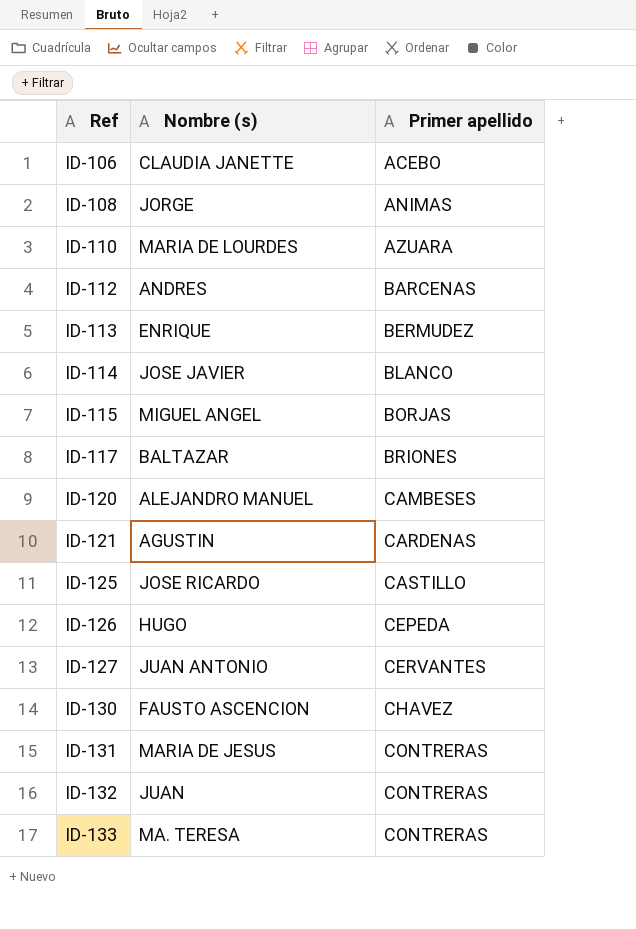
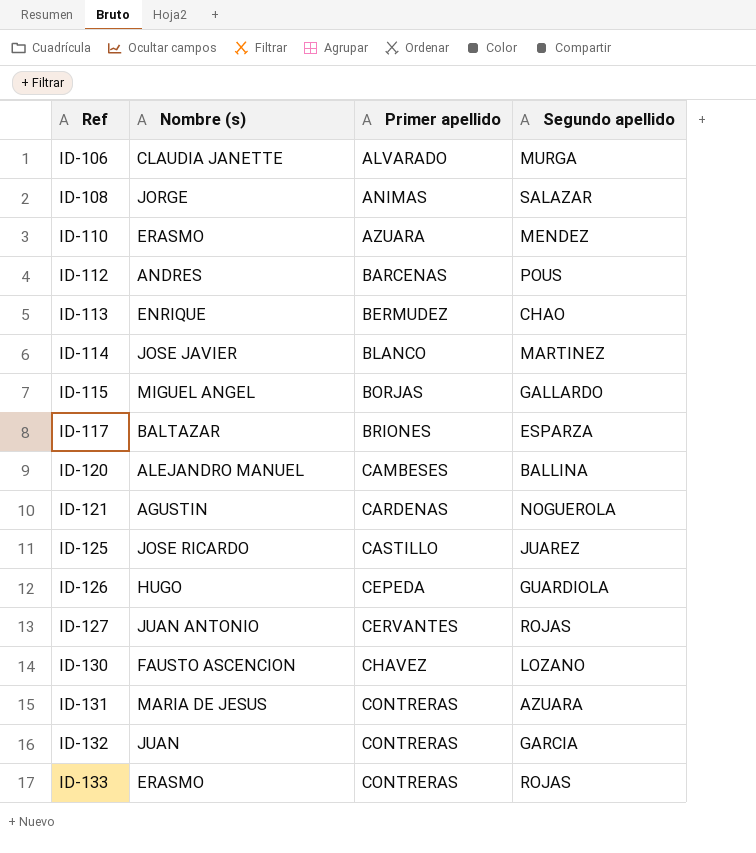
column Segundo apellido | position: none -> 4
ID-106 | Primer apellido: ACEBO -> ALVARADO
ID-110 | Nombre (s): MARIA DE LOURDES -> ERASMO
ID-133 | Nombre (s): MA. TERESA -> ERASMO

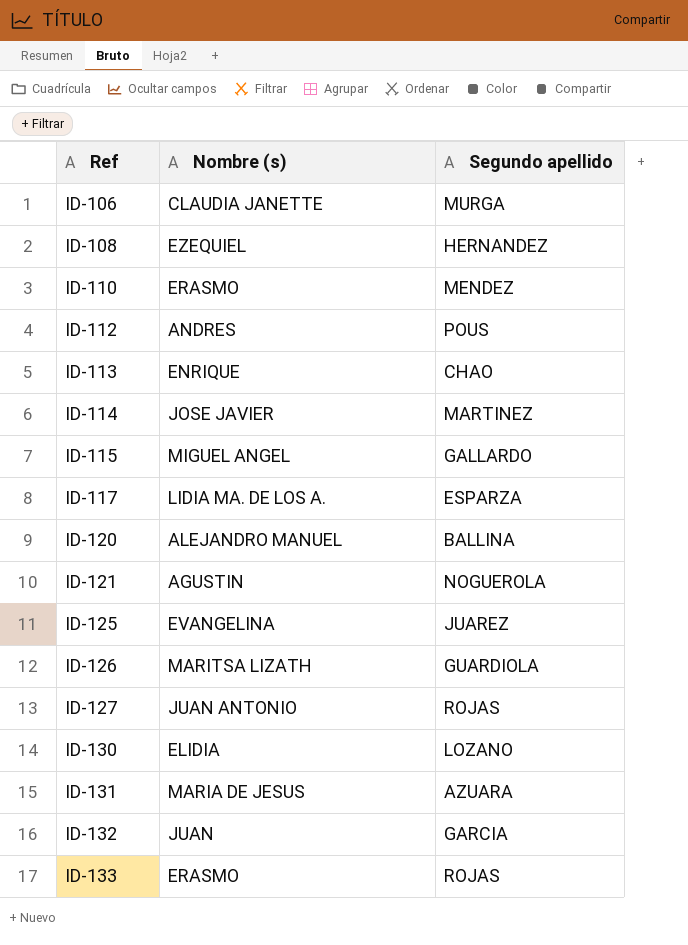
column Primer apellido | position: 3 -> none
ID-108 | Nombre (s): JORGE -> EZEQUIEL
ID-108 | Segundo apellido: SALAZAR -> HERNANDEZ
ID-117 | Nombre (s): BALTAZAR -> LIDIA MA. DE LOS A.
ID-125 | Nombre (s): JOSE RICARDO -> EVANGELINA
ID-126 | Nombre (s): HUGO -> MARITSA LIZATH
ID-130 | Nombre (s): FAUSTO ASCENCION -> ELIDIA

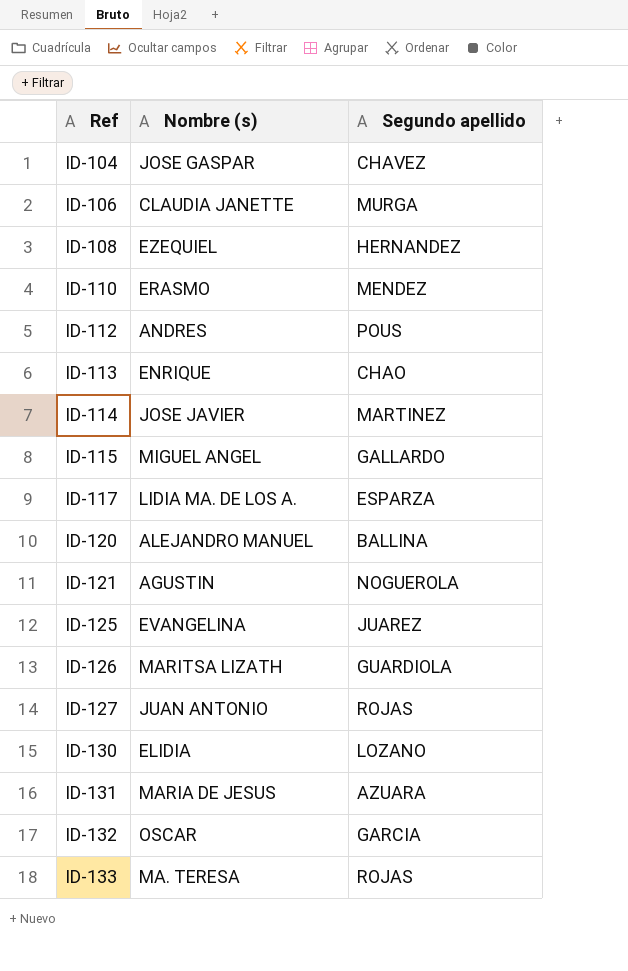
row ID-104: none -> JOSE GASPAR | CHAVEZ
ID-132 | Nombre (s): JUAN -> OSCAR
ID-133 | Nombre (s): ERASMO -> MA. TERESA

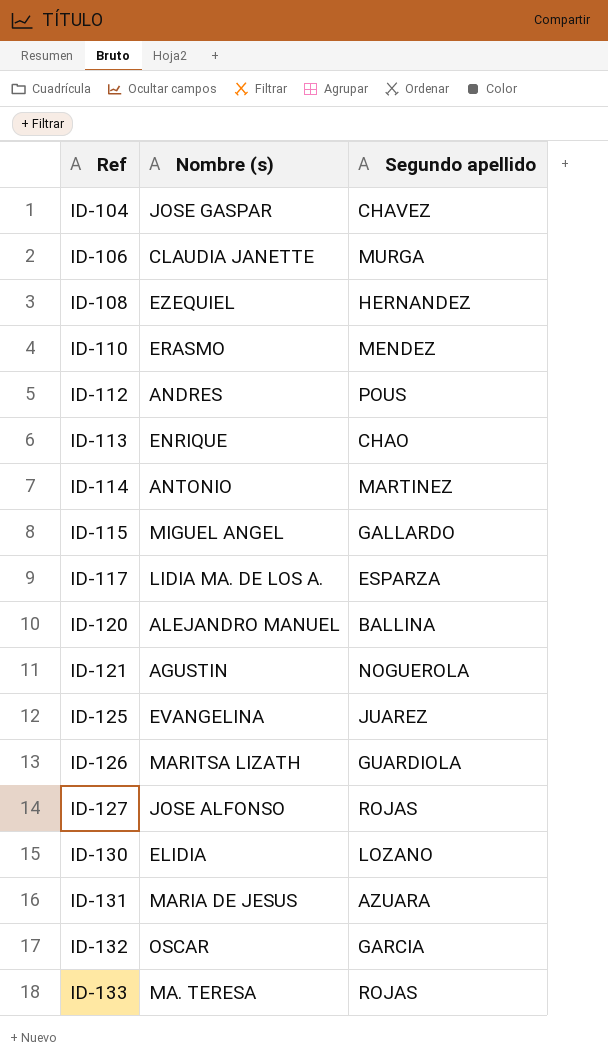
ID-114 | Nombre (s): JOSE JAVIER -> ANTONIO
ID-127 | Nombre (s): JUAN ANTONIO -> JOSE ALFONSO

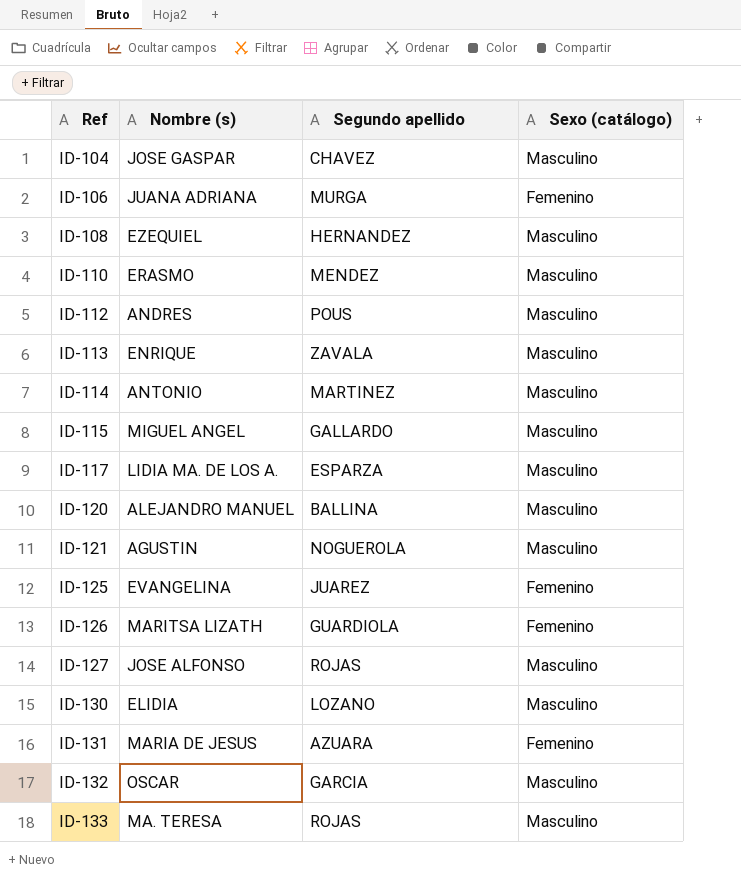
column Sexo (catálogo) | position: none -> 4
ID-106 | Nombre (s): CLAUDIA JANETTE -> JUANA ADRIANA
ID-113 | Segundo apellido: CHAO -> ZAVALA

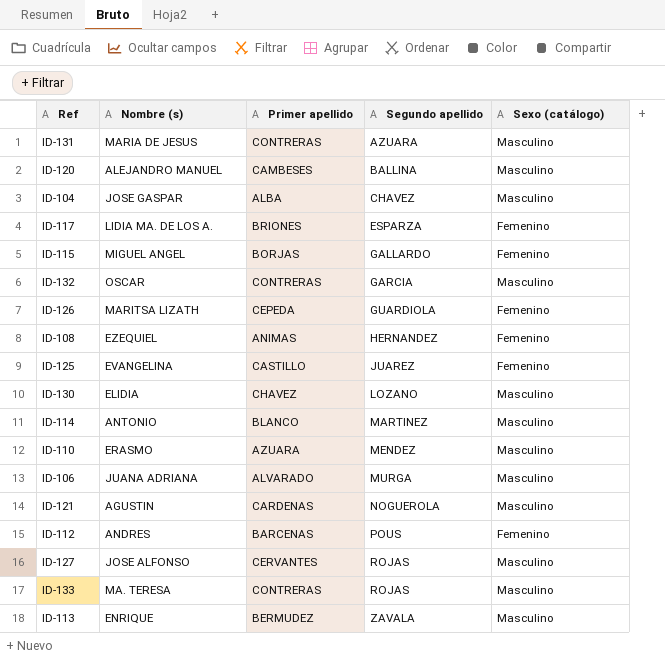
row order: Ref ascending -> Segundo apellido ascending
column Primer apellido | position: none -> 3
ID-131 | Sexo (catálogo): Femenino -> Masculino
ID-117 | Sexo (catálogo): Masculino -> Femenino
ID-115 | Sexo (catálogo): Masculino -> Femenino
ID-108 | Sexo (catálogo): Masculino -> Femenino
ID-106 | Sexo (catálogo): Femenino -> Masculino
ID-112 | Sexo (catálogo): Masculino -> Femenino

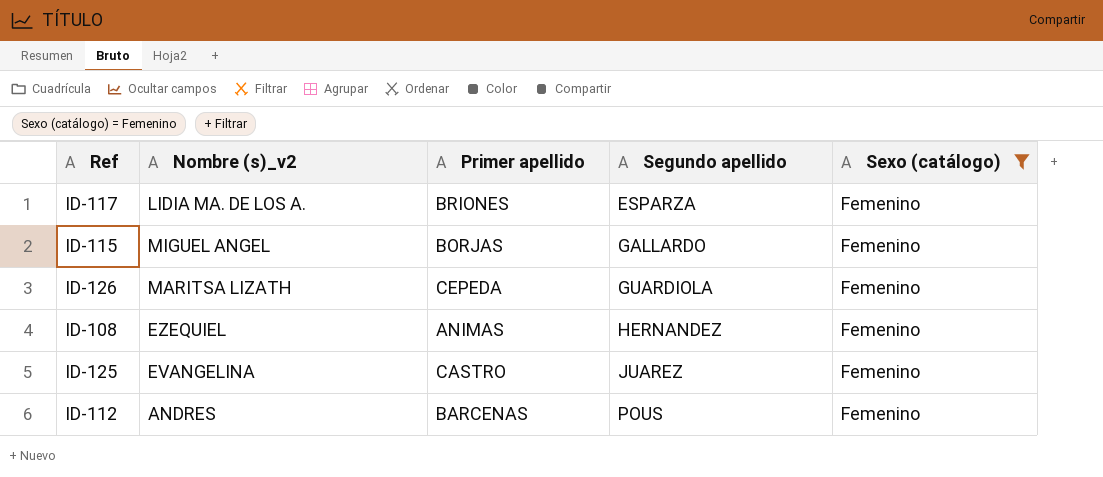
filter: none -> Sexo (catálogo) = Femenino
column name: Nombre (s) -> Nombre (s)_v2
ID-125 | Primer apellido: CASTILLO -> CASTRO

